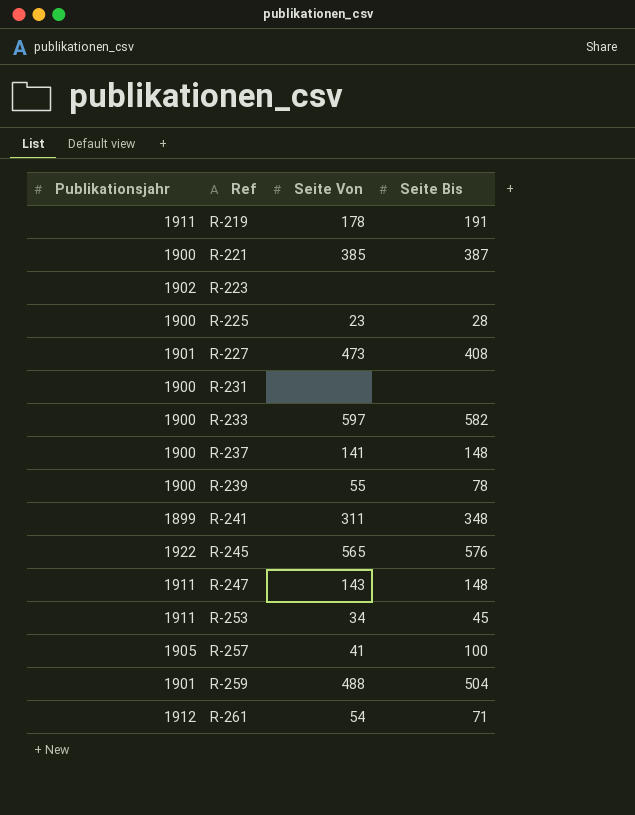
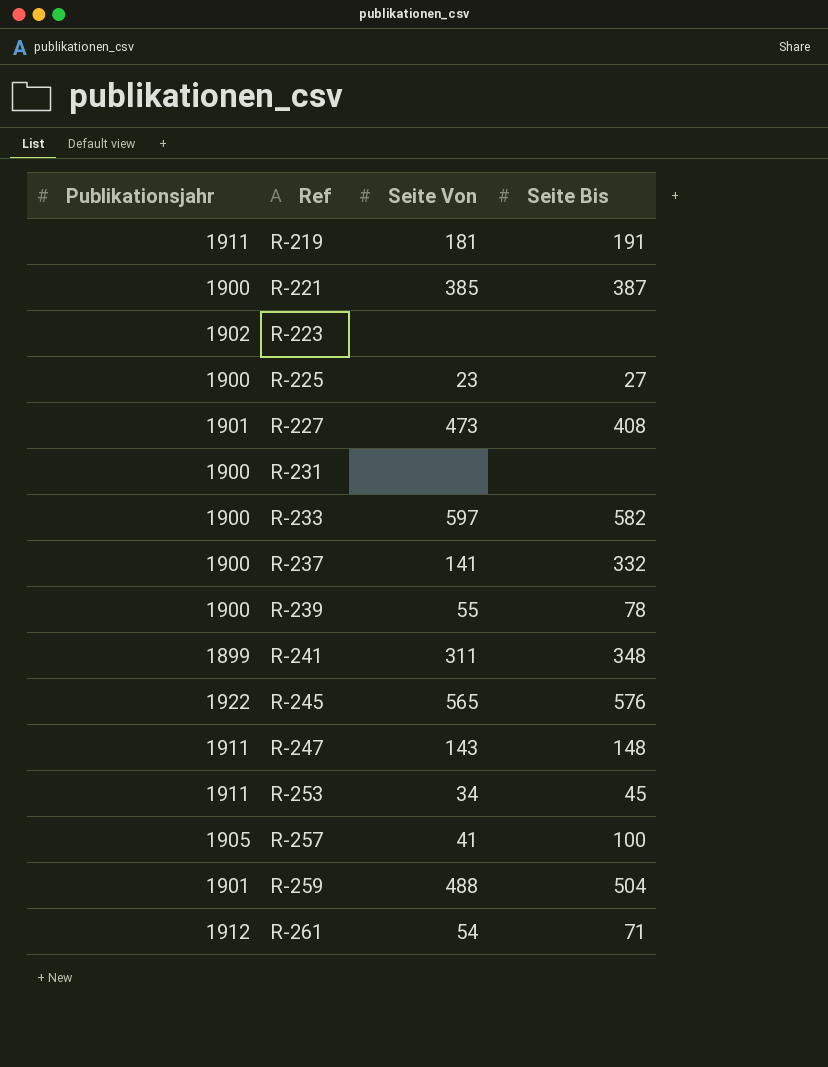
R-219 | Seite Von: 178 -> 181
R-225 | Seite Bis: 28 -> 27
R-237 | Seite Bis: 148 -> 332

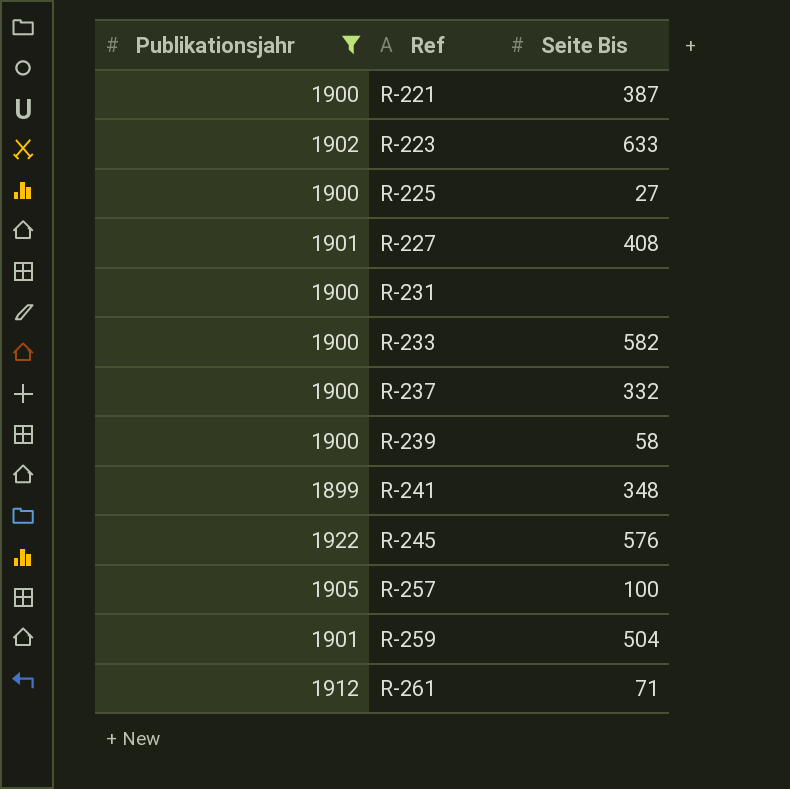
filter: none -> Publikationsjahr != 1911
column Seite Von | position: 3 -> none
R-223 | Seite Bis: none -> 633
R-239 | Seite Bis: 78 -> 58

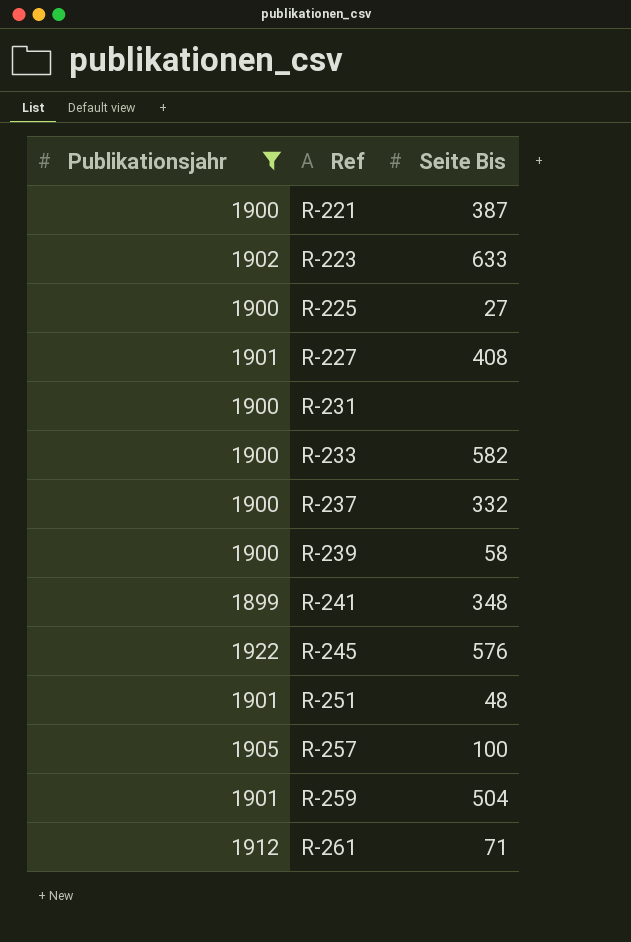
row R-251: none -> 1901 | 48

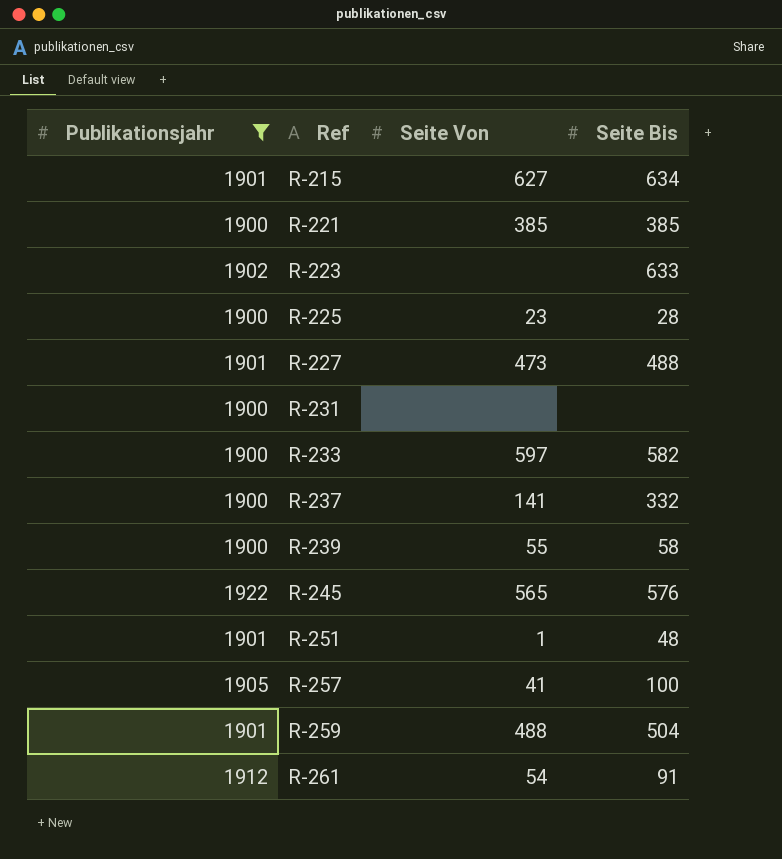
column Seite Von | position: none -> 3
row R-241: 1899 | 348 -> none
row R-215: none -> 1901 | 627 | 634
R-221 | Seite Bis: 387 -> 385
R-225 | Seite Bis: 27 -> 28
R-227 | Seite Bis: 408 -> 488
R-261 | Seite Bis: 71 -> 91

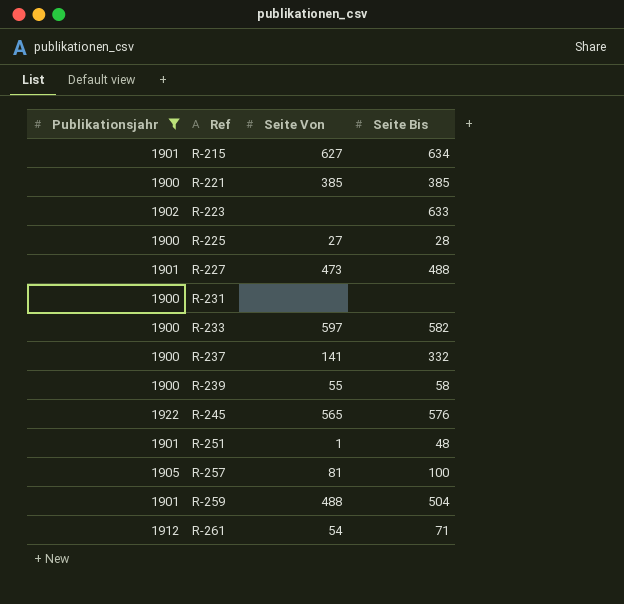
R-225 | Seite Von: 23 -> 27
R-257 | Seite Von: 41 -> 81
R-261 | Seite Bis: 91 -> 71

